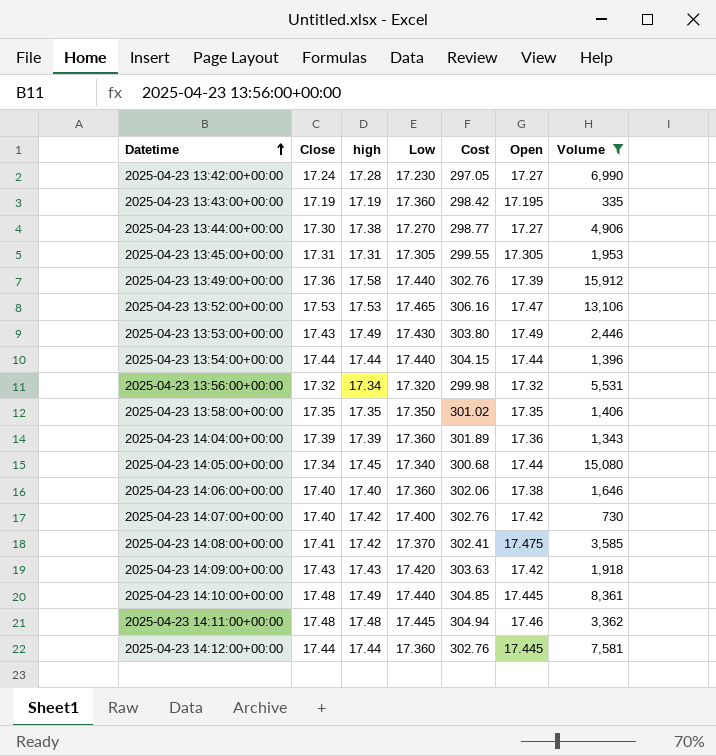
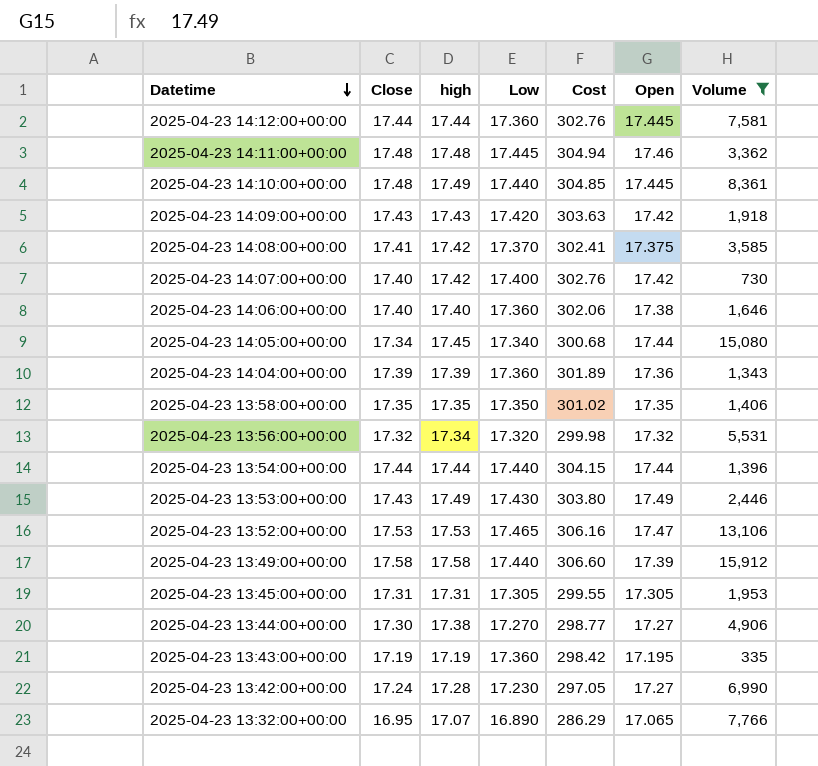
row order: Datetime ascending -> Datetime descending
2025-04-23 14:08:00+00:00 | Open: 17.475 -> 17.375
2025-04-23 13:49:00+00:00 | Close: 17.36 -> 17.58
2025-04-23 13:49:00+00:00 | Cost: 302.76 -> 306.60
row 2025-04-23 13:32:00+00:00: none -> 16.95 | 17.07 | 16.890 | 286.29 | 17.065 | 7,766

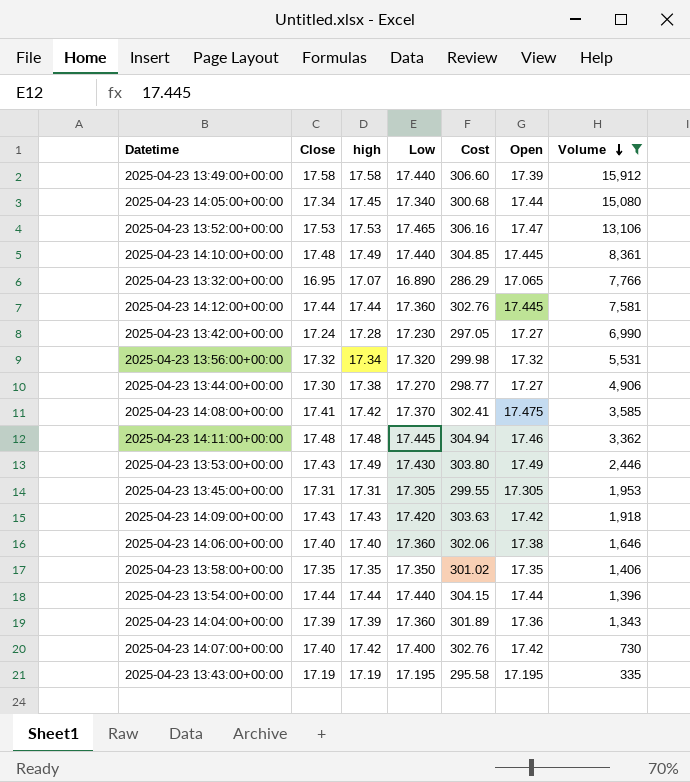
row order: Datetime descending -> Volume descending
2025-04-23 14:08:00+00:00 | Open: 17.375 -> 17.475
2025-04-23 13:43:00+00:00 | Low: 17.360 -> 17.195
2025-04-23 13:43:00+00:00 | Cost: 298.42 -> 295.58

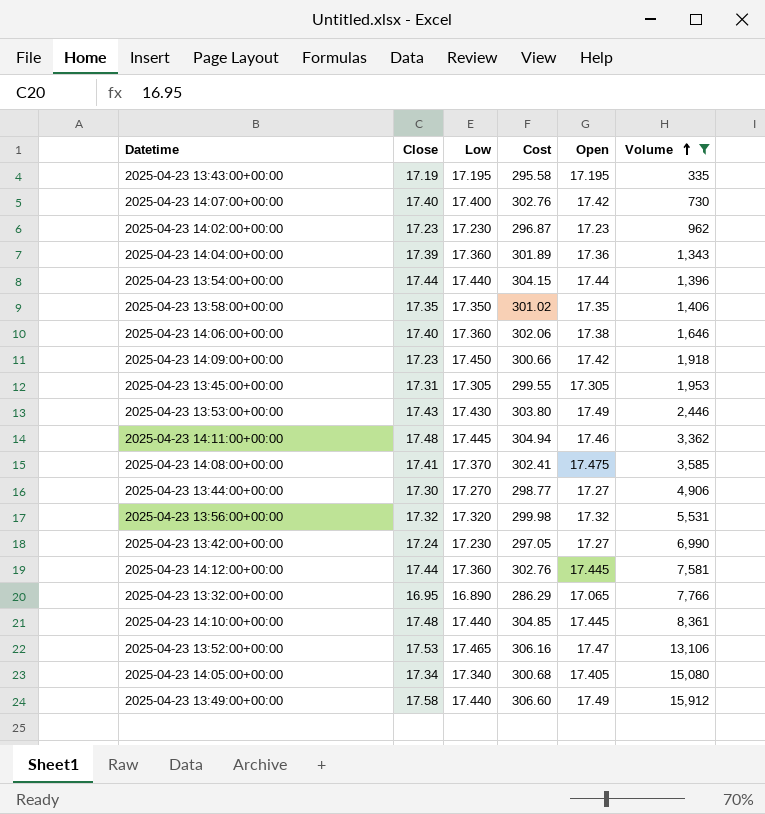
row order: Volume descending -> Volume ascending
column high | position: 3 -> none
row 2025-04-23 14:02:00+00:00: none -> 17.23 | 17.230 | 296.87 | 17.23 | 962
2025-04-23 14:09:00+00:00 | Close: 17.43 -> 17.23
2025-04-23 14:09:00+00:00 | Low: 17.420 -> 17.450
2025-04-23 14:09:00+00:00 | Cost: 303.63 -> 300.66
2025-04-23 14:05:00+00:00 | Open: 17.44 -> 17.405
2025-04-23 13:49:00+00:00 | Open: 17.39 -> 17.49

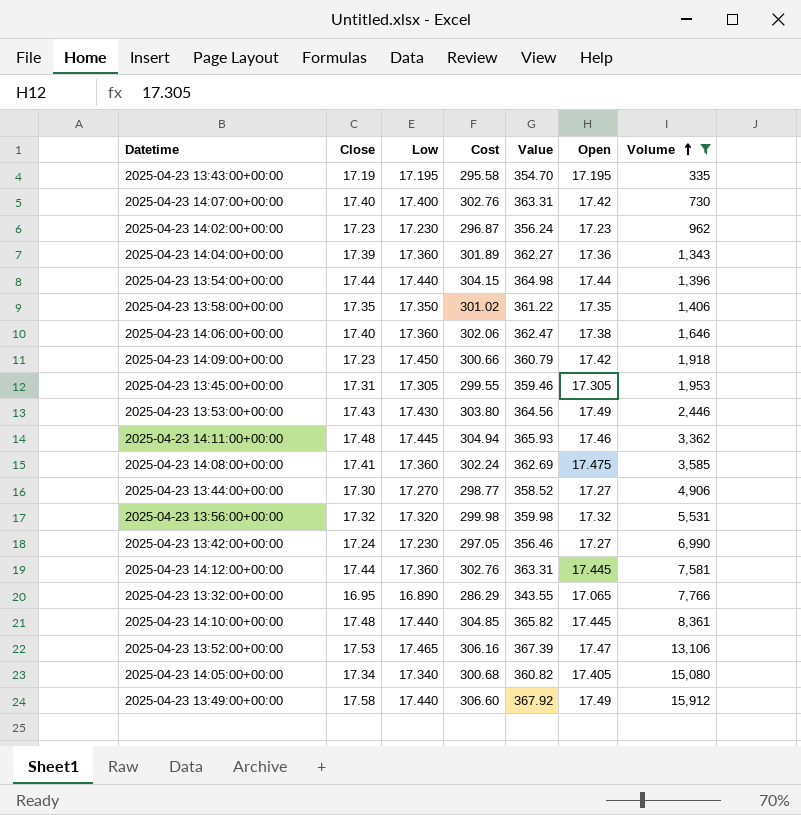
column Value | formula: none -> [Cost] * 1.2
2025-04-23 14:08:00+00:00 | Low: 17.370 -> 17.360
2025-04-23 14:08:00+00:00 | Cost: 302.41 -> 302.24

